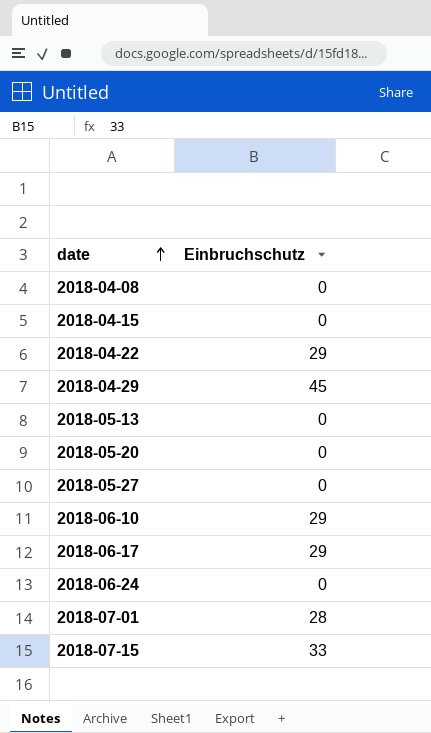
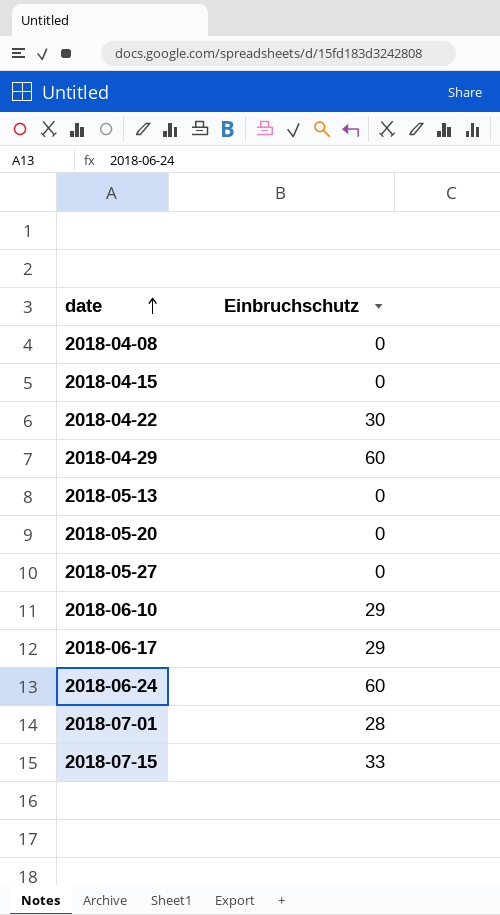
2018-04-22 | Einbruchschutz: 29 -> 30
2018-04-29 | Einbruchschutz: 45 -> 60
2018-06-24 | Einbruchschutz: 0 -> 60

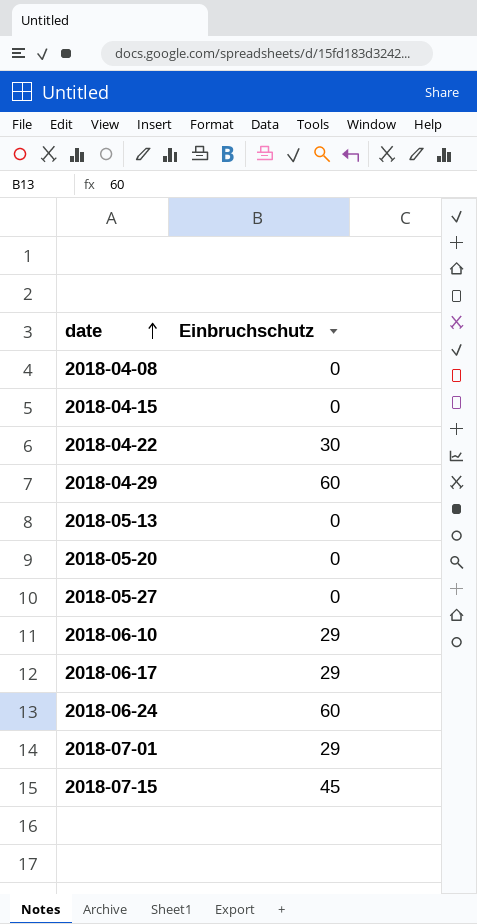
2018-07-01 | Einbruchschutz: 28 -> 29
2018-07-15 | Einbruchschutz: 33 -> 45

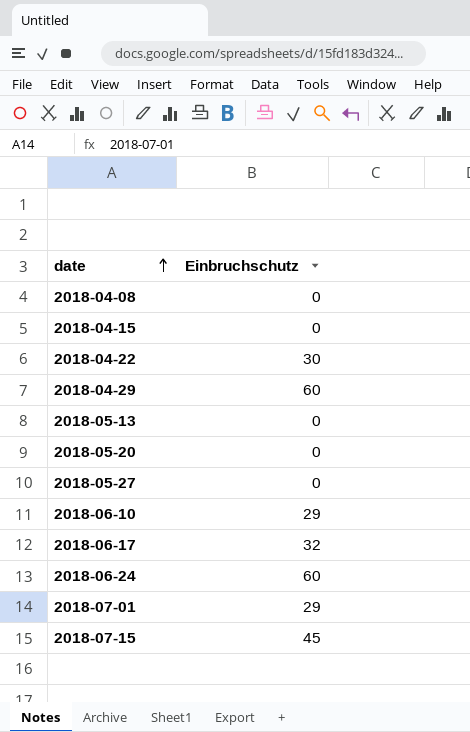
2018-06-17 | Einbruchschutz: 29 -> 32

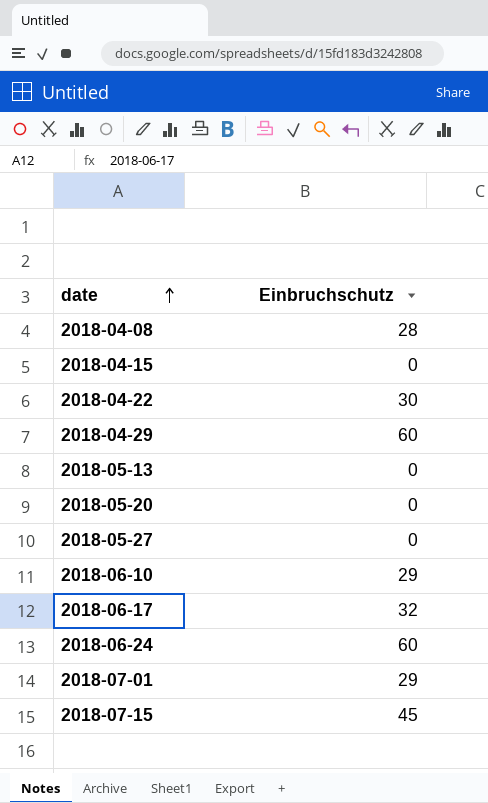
2018-04-08 | Einbruchschutz: 0 -> 28

